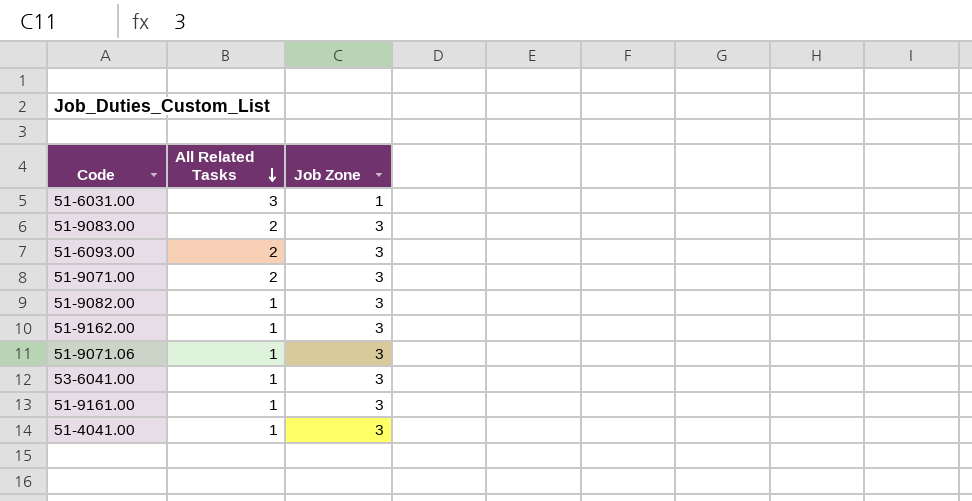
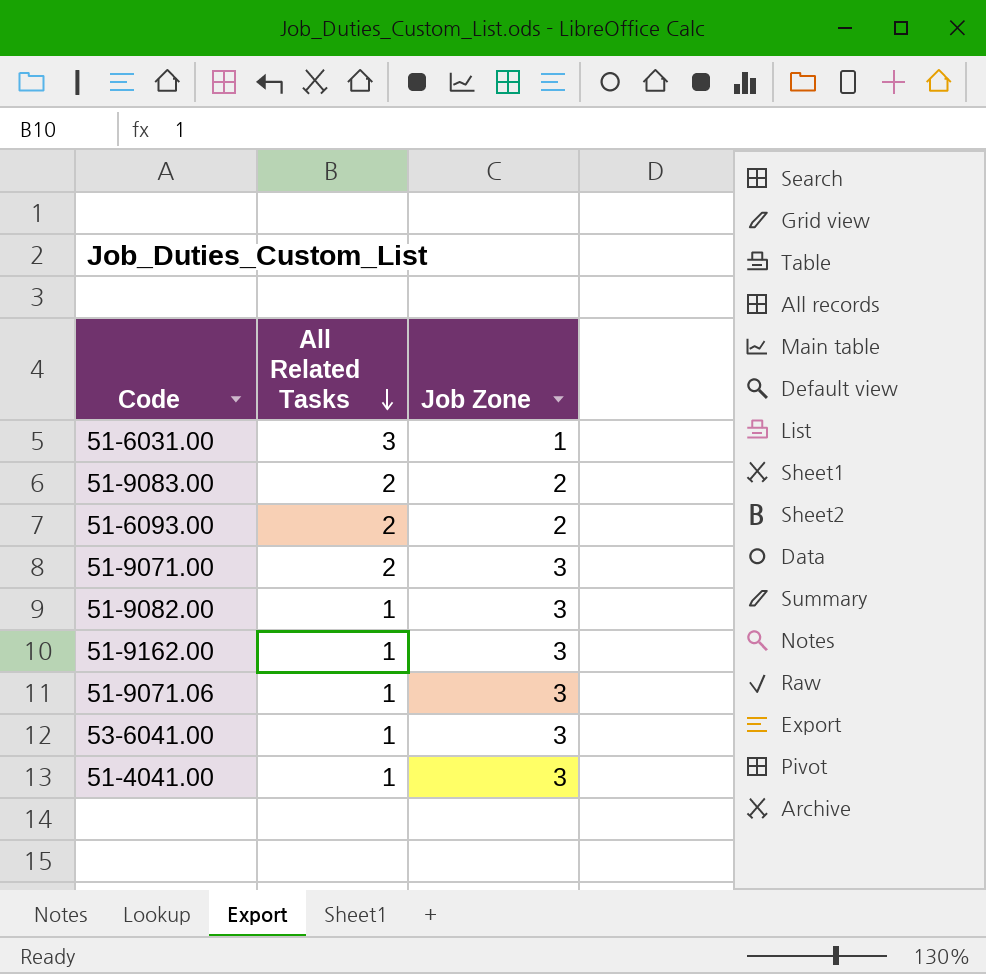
row 51-9161.00: 1 | 3 -> none
51-9083.00 | Job Zone: 3 -> 2
51-6093.00 | Job Zone: 3 -> 2

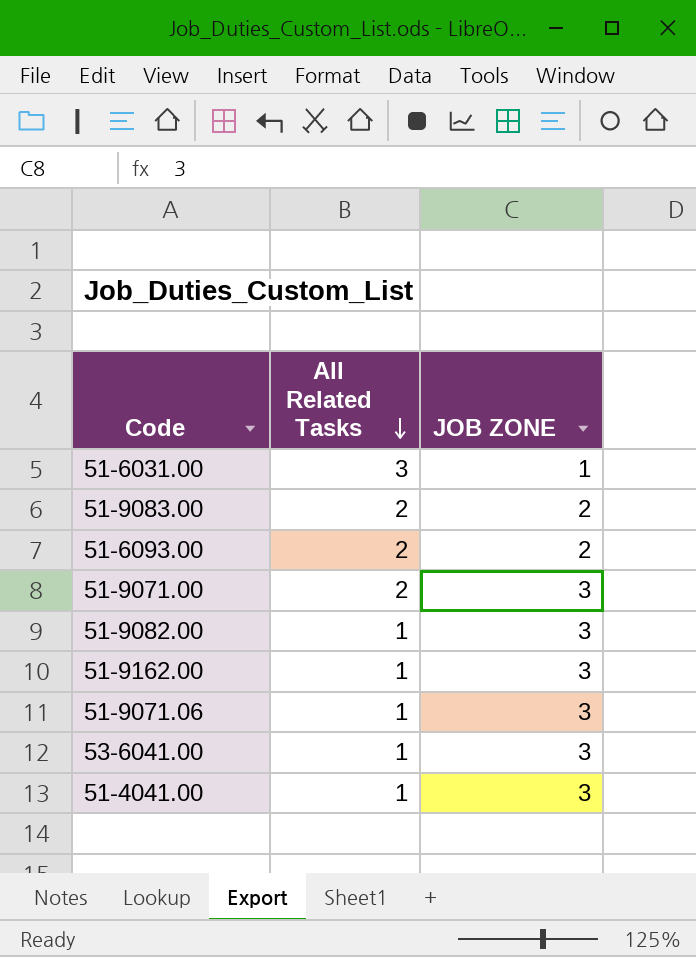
column name: Job Zone -> JOB ZONE

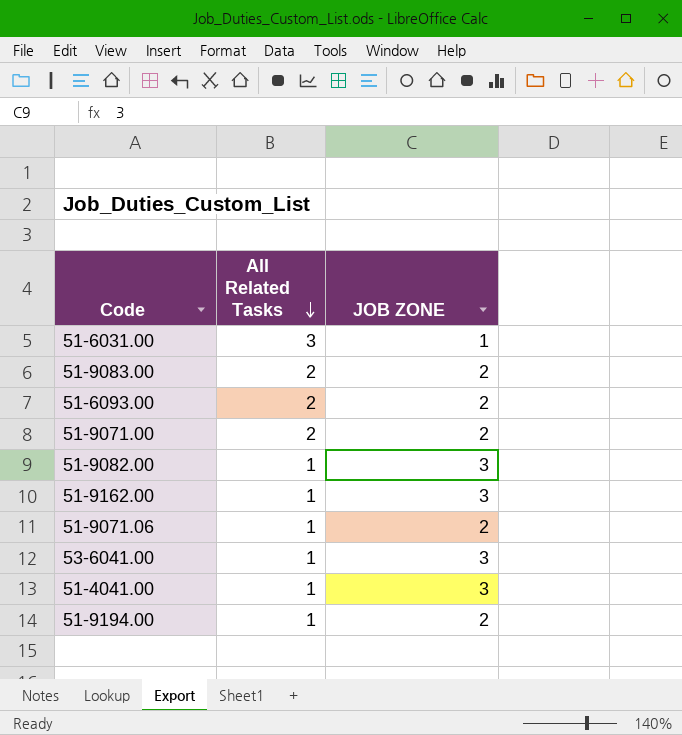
51-9071.00 | JOB ZONE: 3 -> 2
51-9071.06 | JOB ZONE: 3 -> 2
row 51-9194.00: none -> 1 | 2

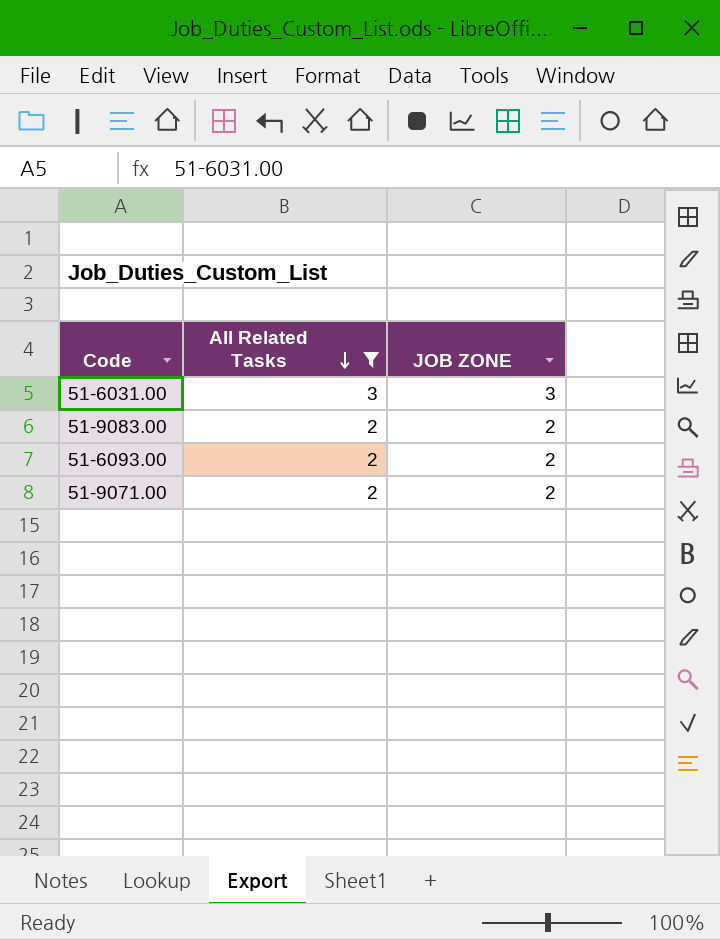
filter: none -> All Related Tasks != 1
51-6031.00 | JOB ZONE: 1 -> 3

